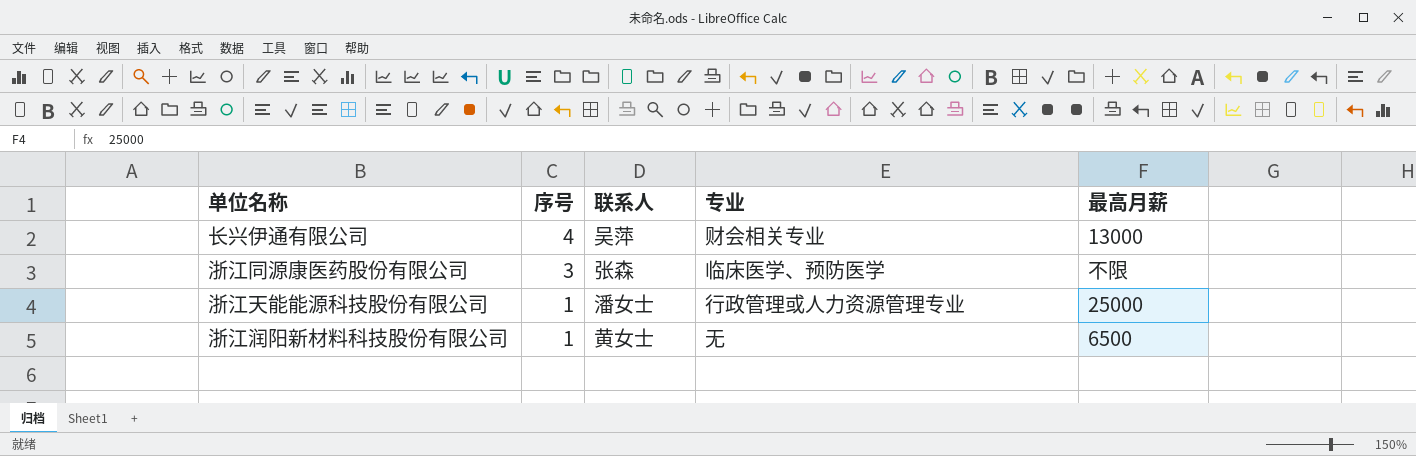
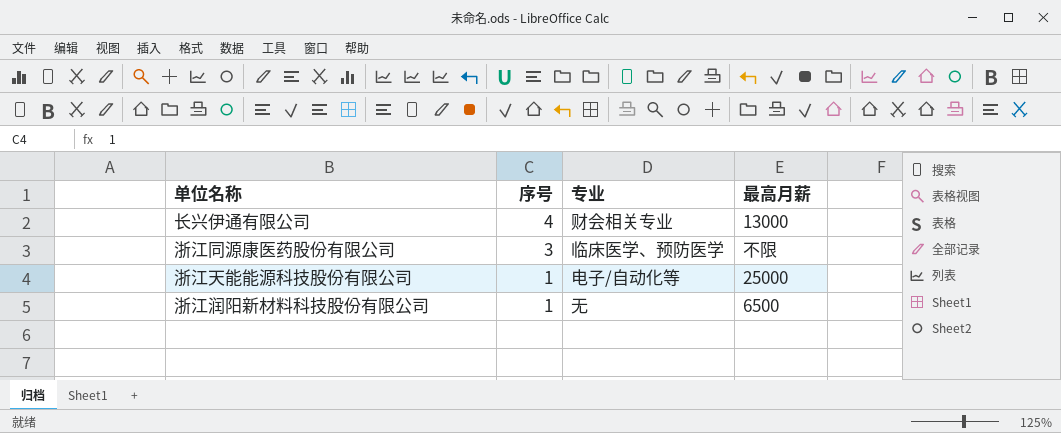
column 联系人 | position: 3 -> none
浙江天能能源科技股份有限公司 | 专业: 行政管理或人力资源管理专业 -> 电子/自动化等

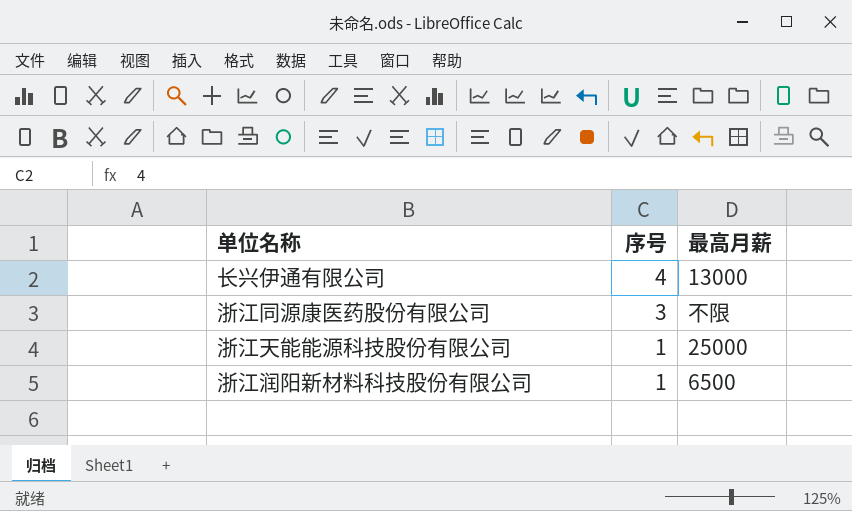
column 专业 | position: 3 -> none

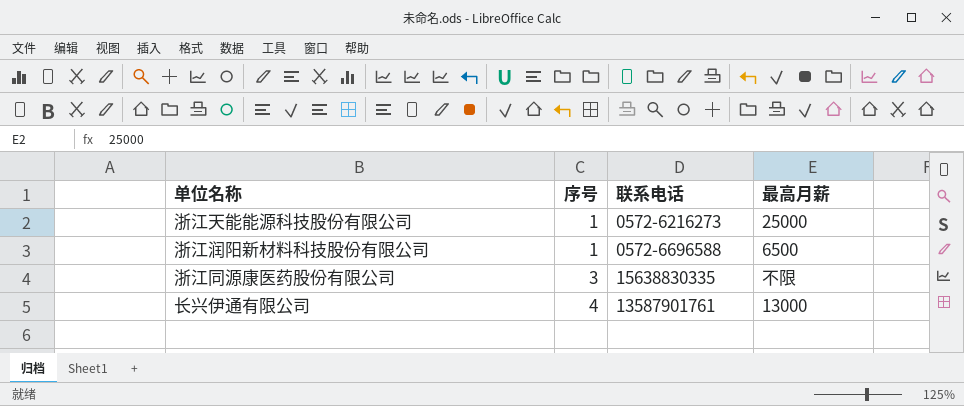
row order: 序号 descending -> 序号 ascending
column 联系电话 | position: none -> 3

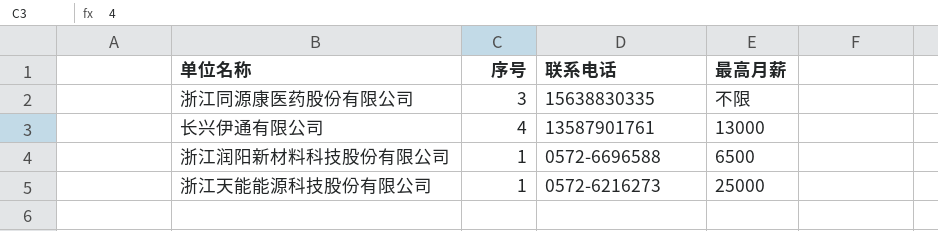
row order: 序号 ascending -> 联系电话 descending

